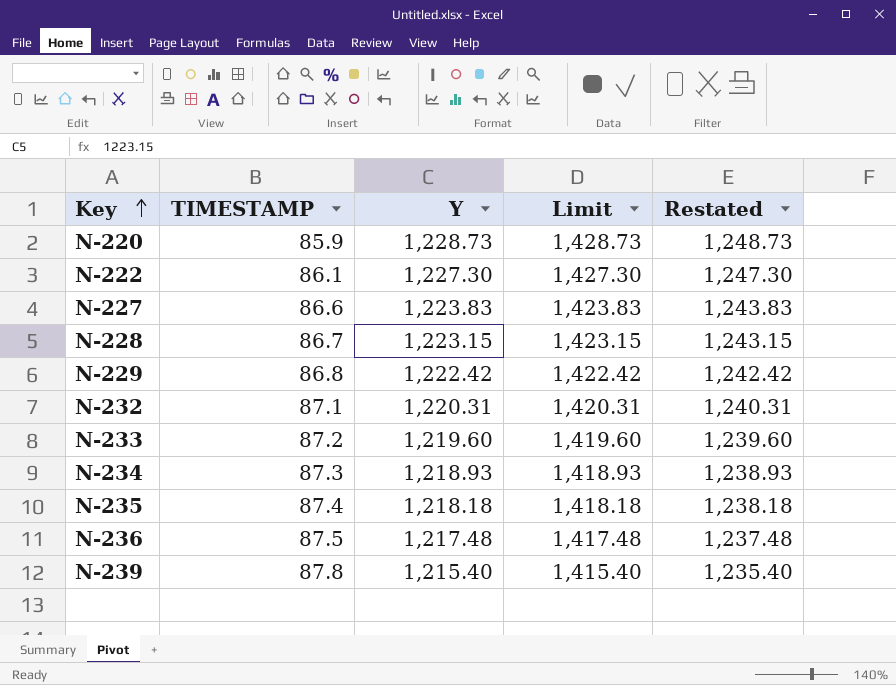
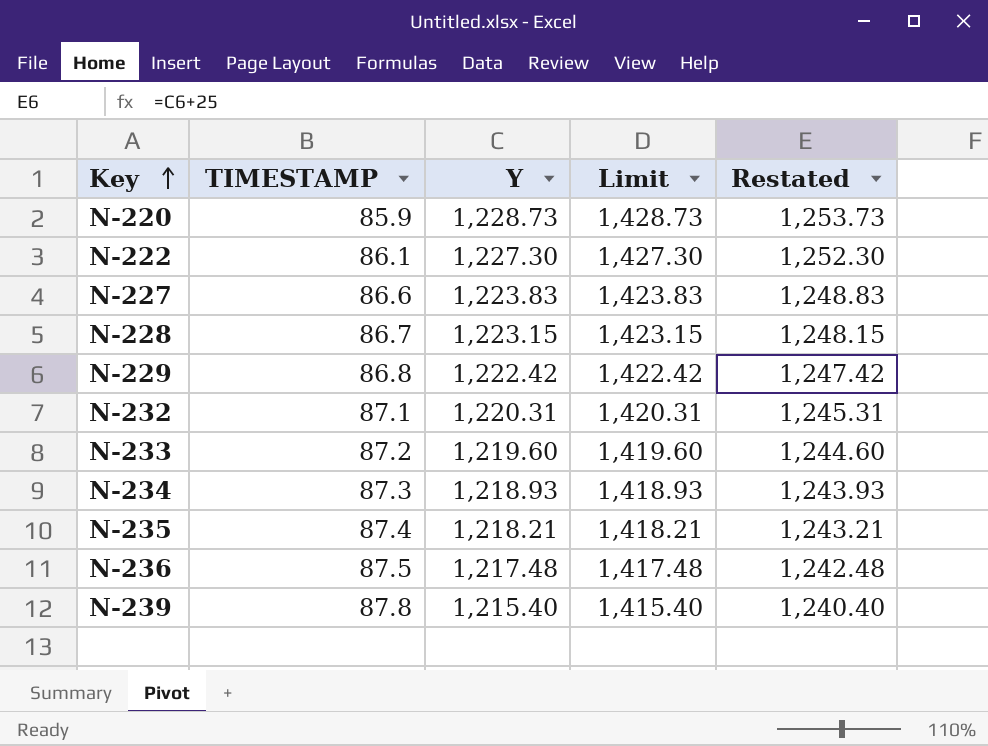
column Restated | formula: [Y] + 20 -> [Y] + 25
N-235 | Y: 1,218.18 -> 1,218.21
N-235 | Limit: 1,418.18 -> 1,418.21

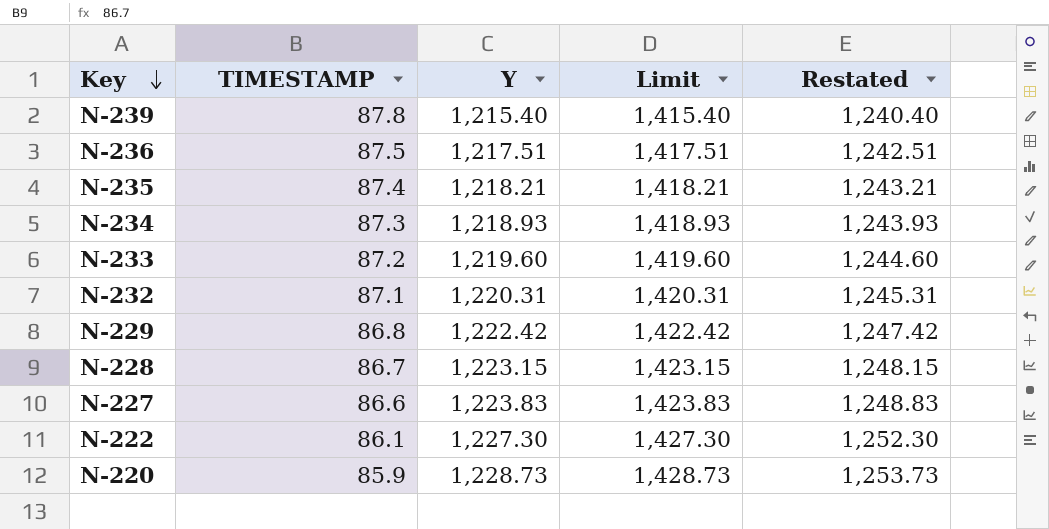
row order: Key ascending -> Key descending
N-236 | Y: 1,217.48 -> 1,217.51
N-236 | Limit: 1,417.48 -> 1,417.51
N-236 | Restated: 1,242.48 -> 1,242.51

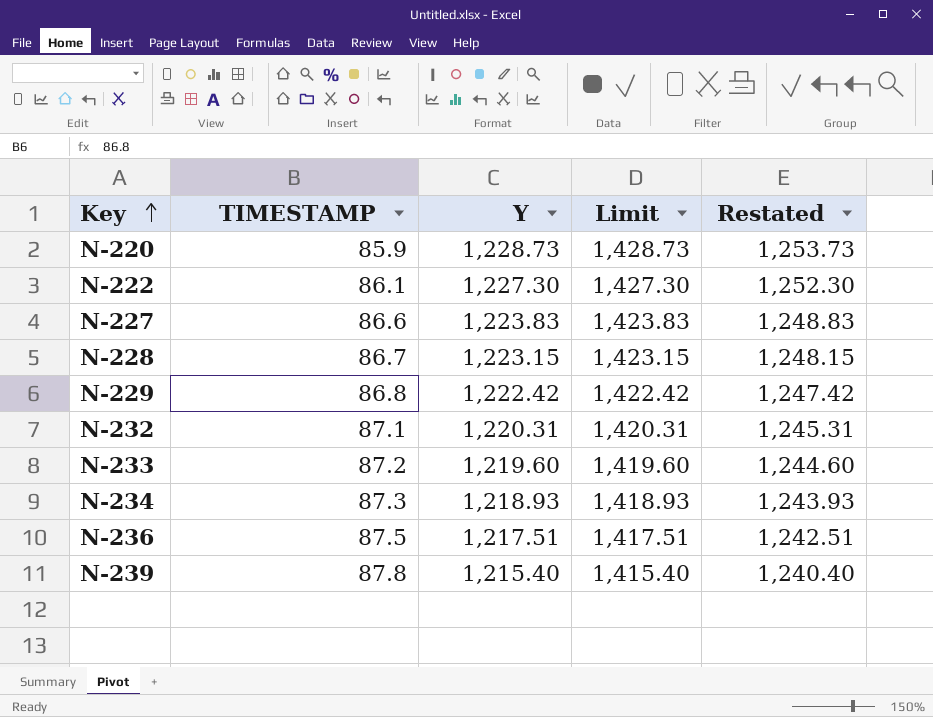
row order: Key descending -> Key ascending
row N-235: 87.4 | 1,218.21 | 1,418.21 | 1,243.21 -> none

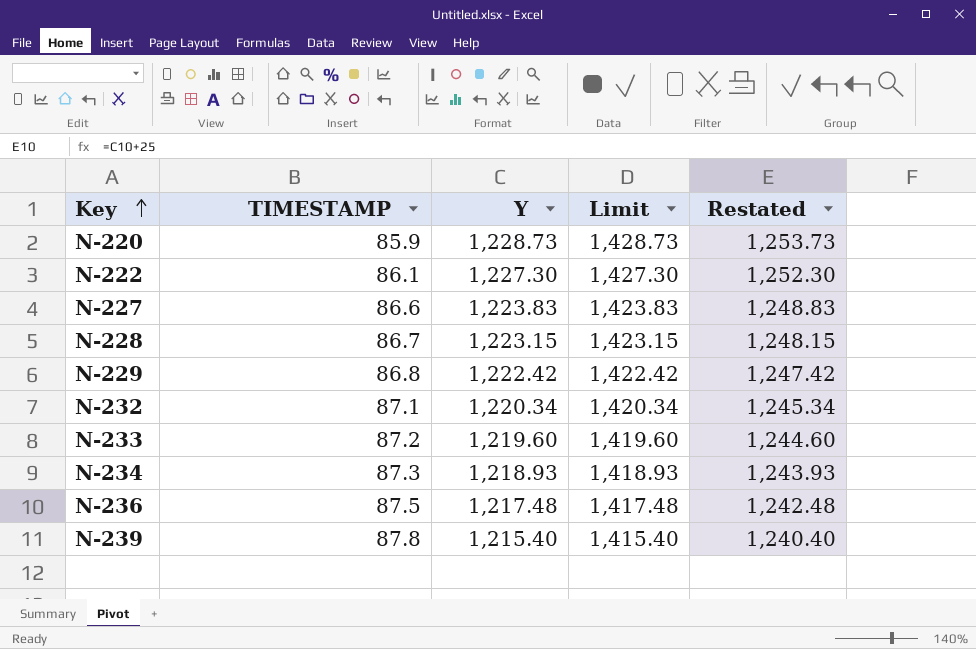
N-232 | Y: 1,220.31 -> 1,220.34
N-232 | Limit: 1,420.31 -> 1,420.34
N-232 | Restated: 1,245.31 -> 1,245.34
N-236 | Y: 1,217.51 -> 1,217.48
N-236 | Limit: 1,417.51 -> 1,417.48
N-236 | Restated: 1,242.51 -> 1,242.48

